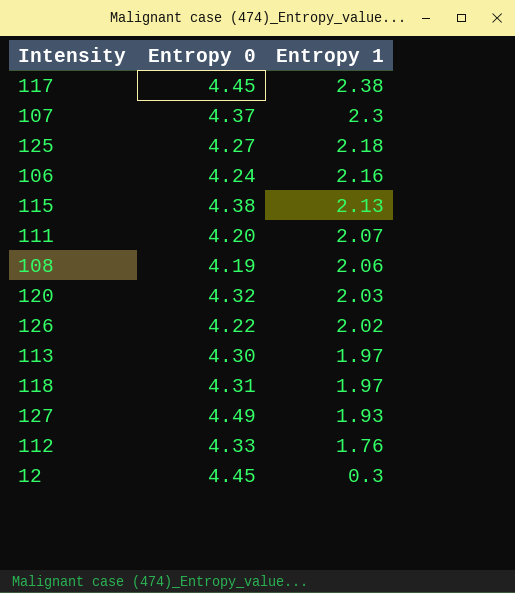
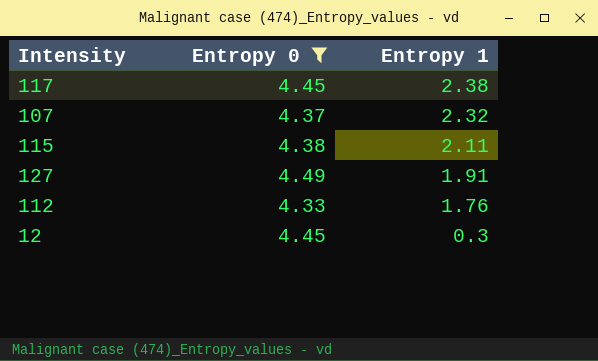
filter: none -> Entropy 0 >= 4.33
107 | Entropy 1: 2.3 -> 2.32
115 | Entropy 1: 2.13 -> 2.11
127 | Entropy 1: 1.93 -> 1.91

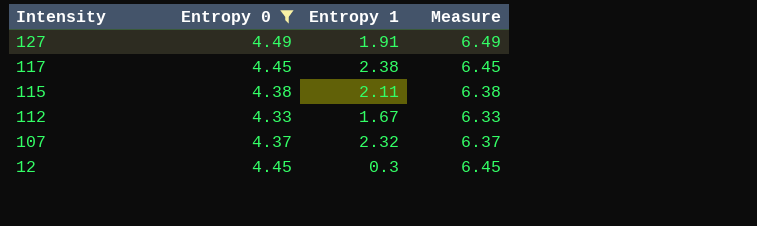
row order: Entropy 1 descending -> Intensity descending
column Measure | formula: none -> [Entropy 0] + 2
112 | Entropy 1: 1.76 -> 1.67

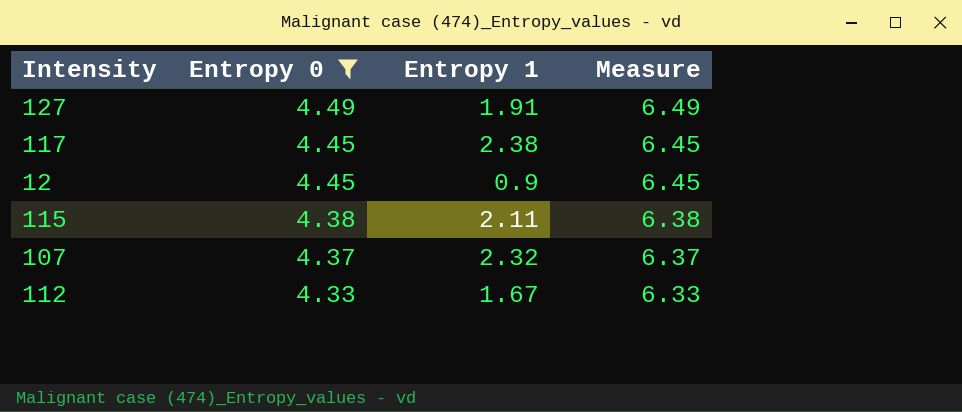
row order: Intensity descending -> Entropy 0 descending
12 | Entropy 1: 0.3 -> 0.9

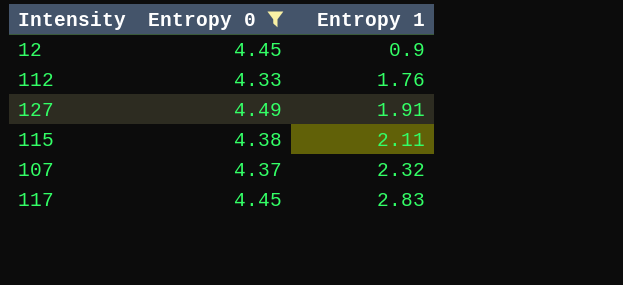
row order: Entropy 0 descending -> Entropy 1 ascending
column Measure | formula: [Entropy 0] + 2 -> none
112 | Entropy 1: 1.67 -> 1.76
117 | Entropy 1: 2.38 -> 2.83

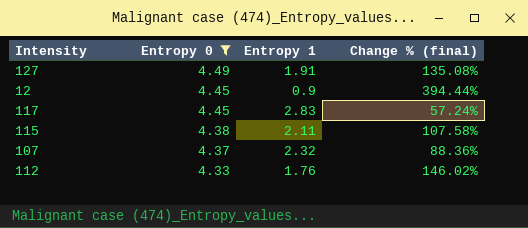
row order: Entropy 1 ascending -> Entropy 0 descending
column Change % (final) | formula: none -> ([Entropy 0] - [Entropy 1]) / [Entropy 1]

